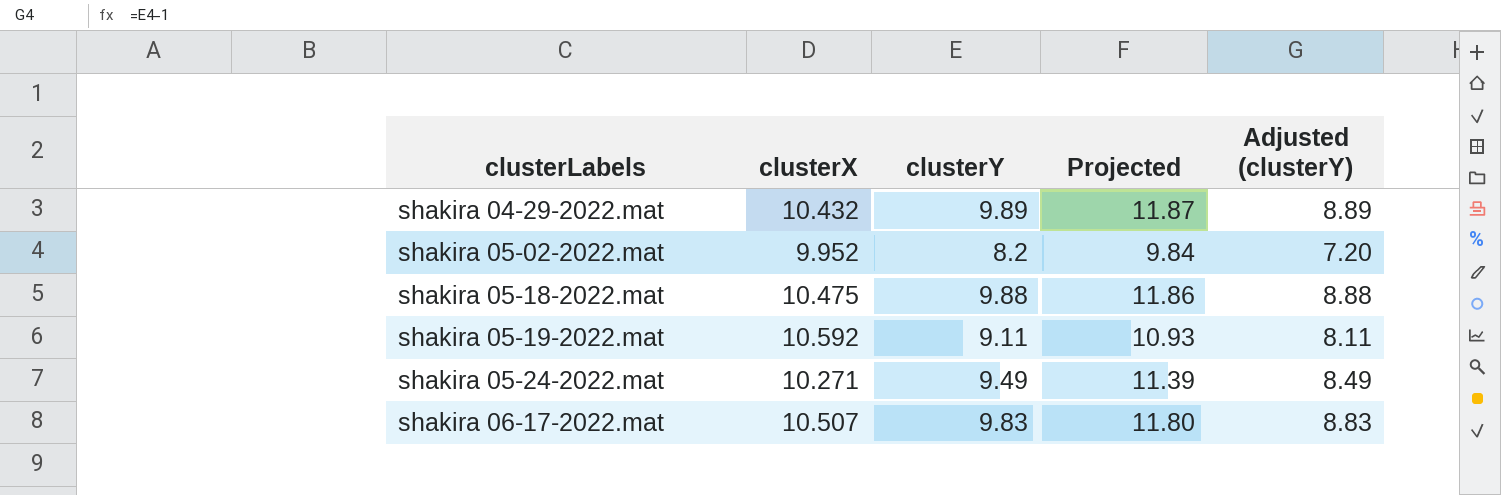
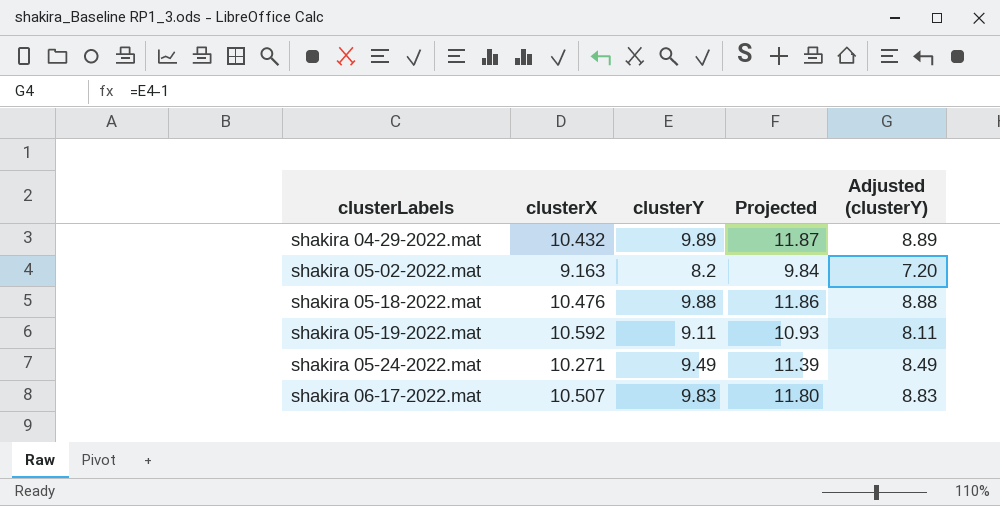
shakira 05-02-2022.mat | clusterX: 9.952 -> 9.163
shakira 05-18-2022.mat | clusterX: 10.475 -> 10.476

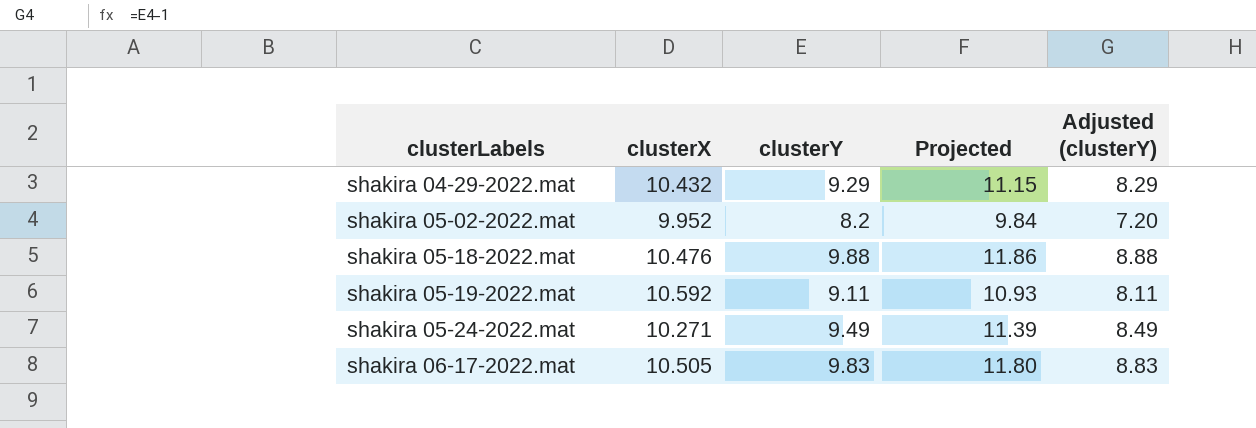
shakira 04-29-2022.mat | clusterY: 9.89 -> 9.29
shakira 04-29-2022.mat | Projected: 11.87 -> 11.15
shakira 04-29-2022.mat | Adjusted (clusterY): 8.89 -> 8.29
shakira 05-02-2022.mat | clusterX: 9.163 -> 9.952
shakira 06-17-2022.mat | clusterX: 10.507 -> 10.505

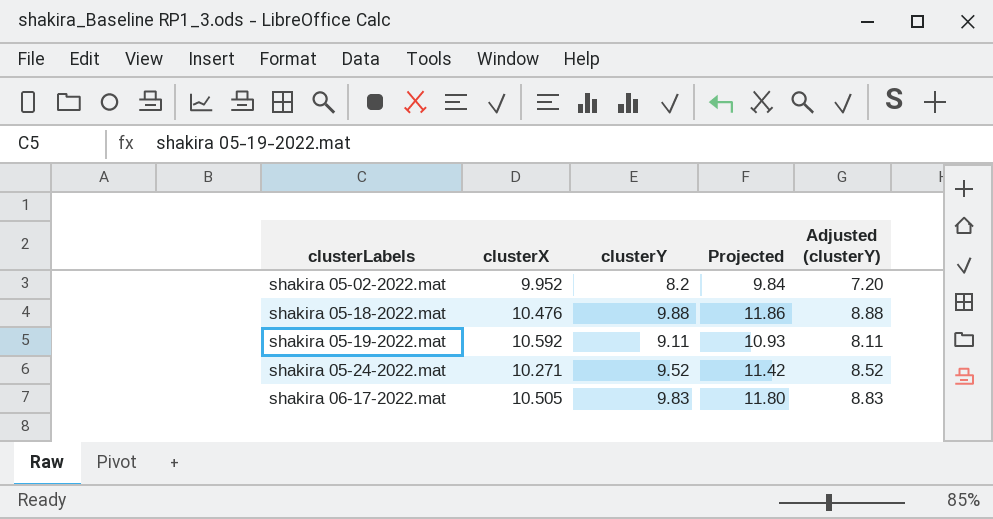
row shakira 04-29-2022.mat: 10.432 | 9.29 | 11.15 | 8.29 -> none
shakira 05-24-2022.mat | clusterY: 9.49 -> 9.52
shakira 05-24-2022.mat | Projected: 11.39 -> 11.42
shakira 05-24-2022.mat | Adjusted (clusterY): 8.49 -> 8.52

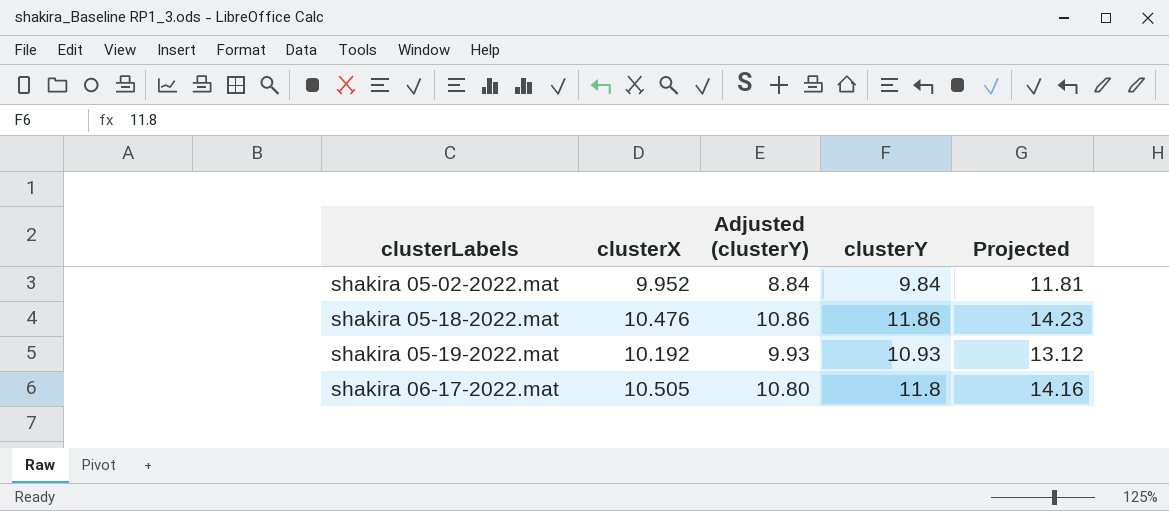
column Adjusted (clusterY) | position: 5 -> 3
row shakira 05-24-2022.mat: 10.271 | 9.52 | 11.42 | 8.52 -> none
shakira 05-02-2022.mat | Adjusted (clusterY): 7.20 -> 8.84
shakira 05-02-2022.mat | clusterY: 8.2 -> 9.84
shakira 05-02-2022.mat | Projected: 9.84 -> 11.81
shakira 05-18-2022.mat | Adjusted (clusterY): 8.88 -> 10.86
shakira 05-18-2022.mat | clusterY: 9.88 -> 11.86
shakira 05-18-2022.mat | Projected: 11.86 -> 14.23
shakira 05-19-2022.mat | clusterX: 10.592 -> 10.192
shakira 05-19-2022.mat | Adjusted (clusterY): 8.11 -> 9.93
shakira 05-19-2022.mat | clusterY: 9.11 -> 10.93
shakira 05-19-2022.mat | Projected: 10.93 -> 13.12
shakira 06-17-2022.mat | Adjusted (clusterY): 8.83 -> 10.80
shakira 06-17-2022.mat | clusterY: 9.83 -> 11.8
shakira 06-17-2022.mat | Projected: 11.80 -> 14.16

